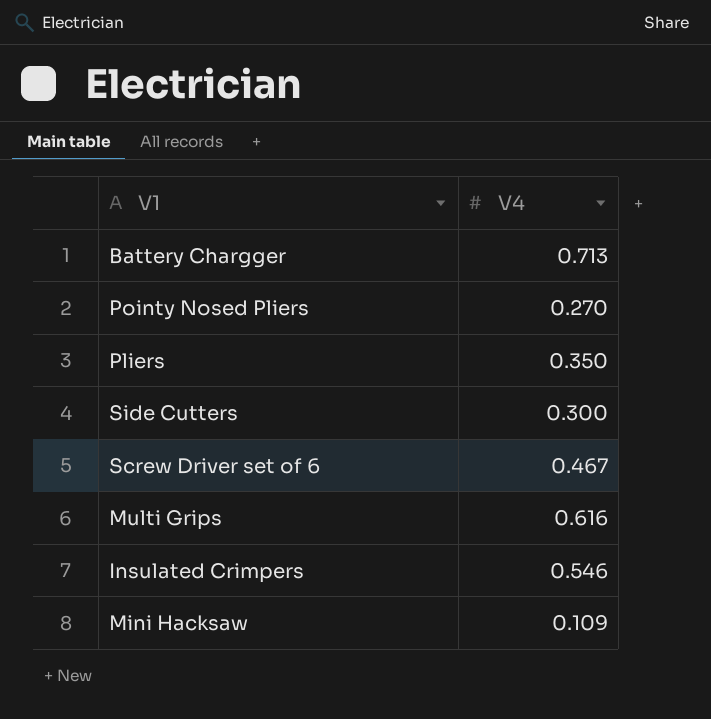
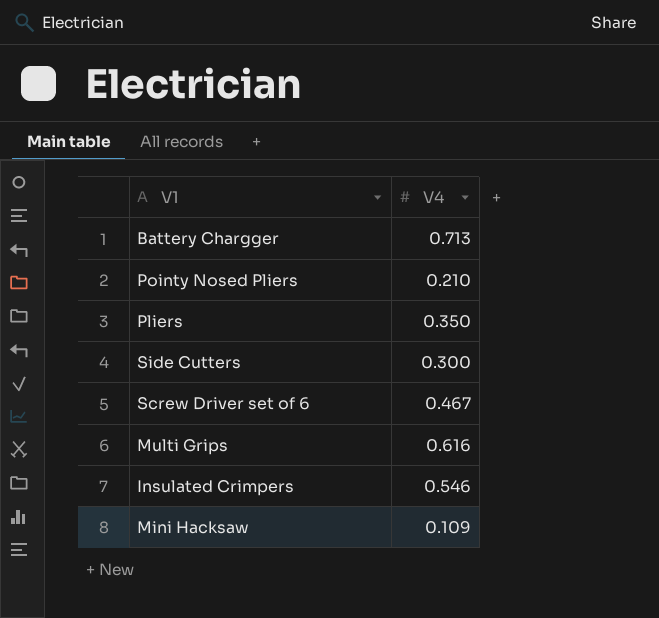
Pointy Nosed Pliers | V4: 0.270 -> 0.210

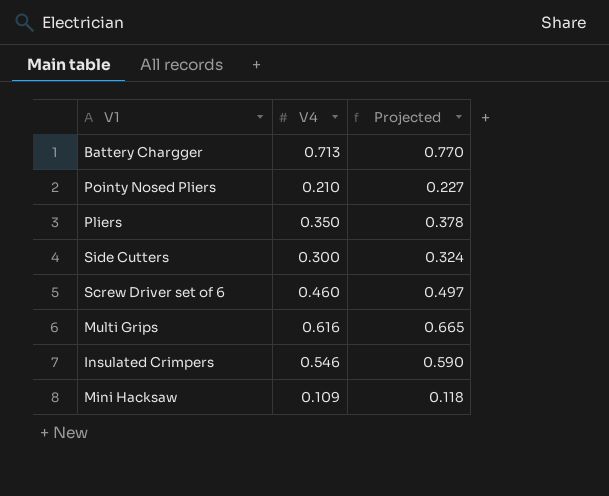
column Projected | formula: none -> [V4] * 1.08
Screw Driver set of 6 | V4: 0.467 -> 0.460

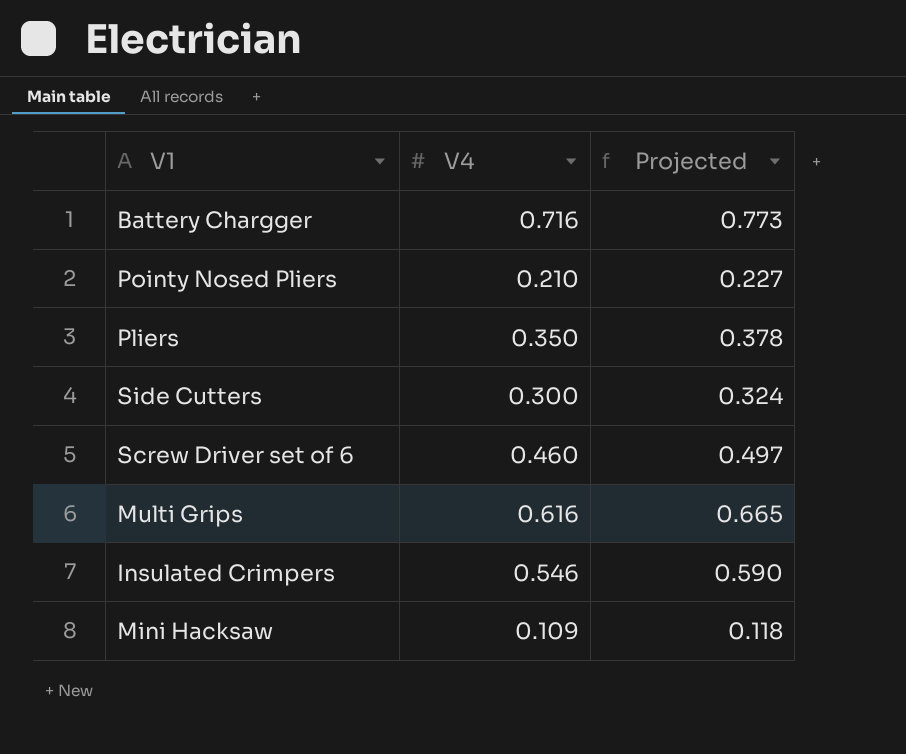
Battery Chargger | V4: 0.713 -> 0.716
Battery Chargger | Projected: 0.770 -> 0.773

